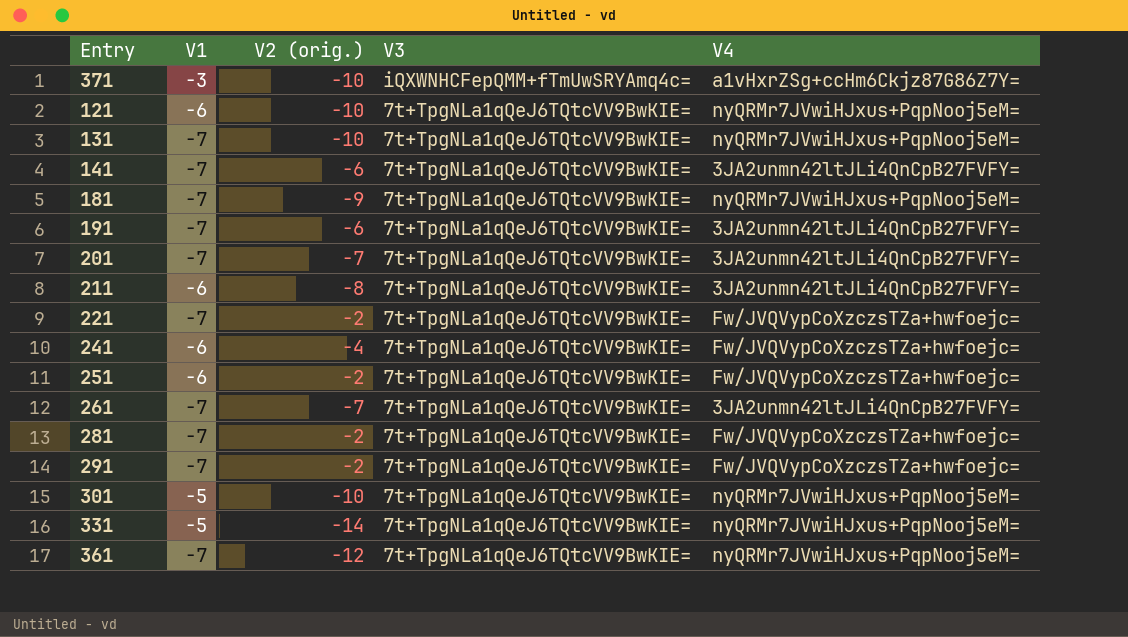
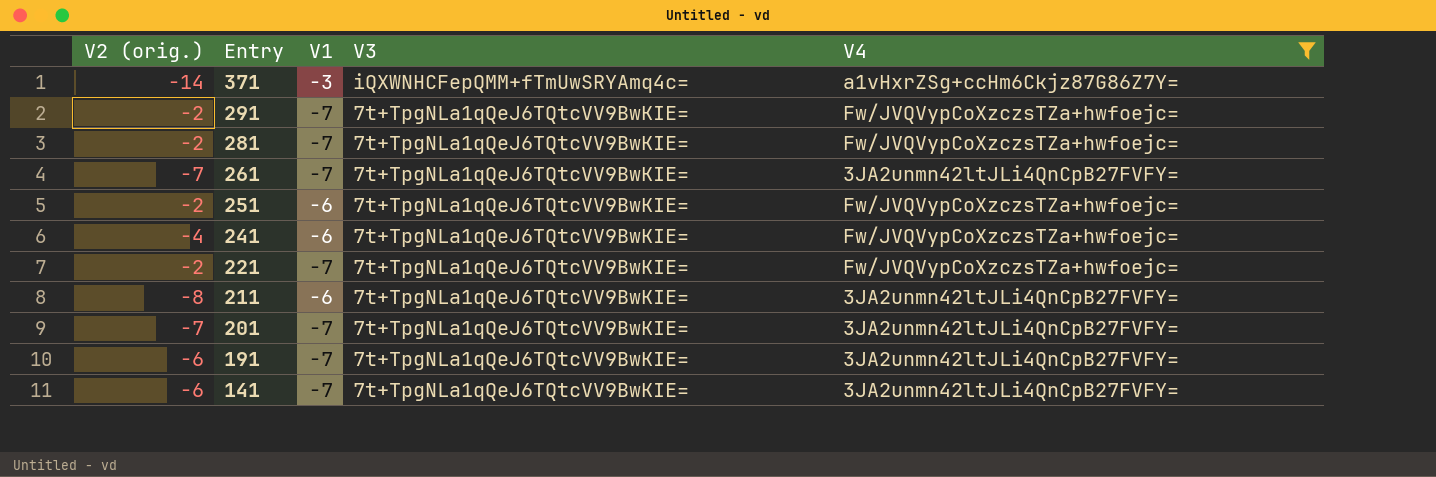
filter: none -> V4 != nyQRMr7JVwiHJxus+PqpNooj5eM=
row order: V3 descending -> Entry descending
column V2 (orig.) | position: 3 -> 1
371 | V2 (orig.): -10 -> -14

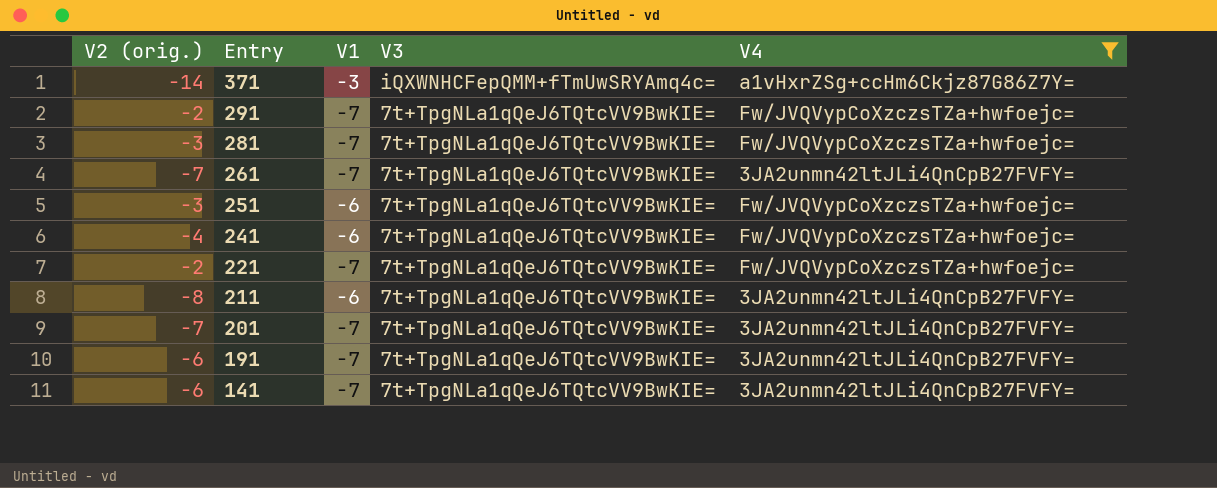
281 | V2 (orig.): -2 -> -3
251 | V2 (orig.): -2 -> -3

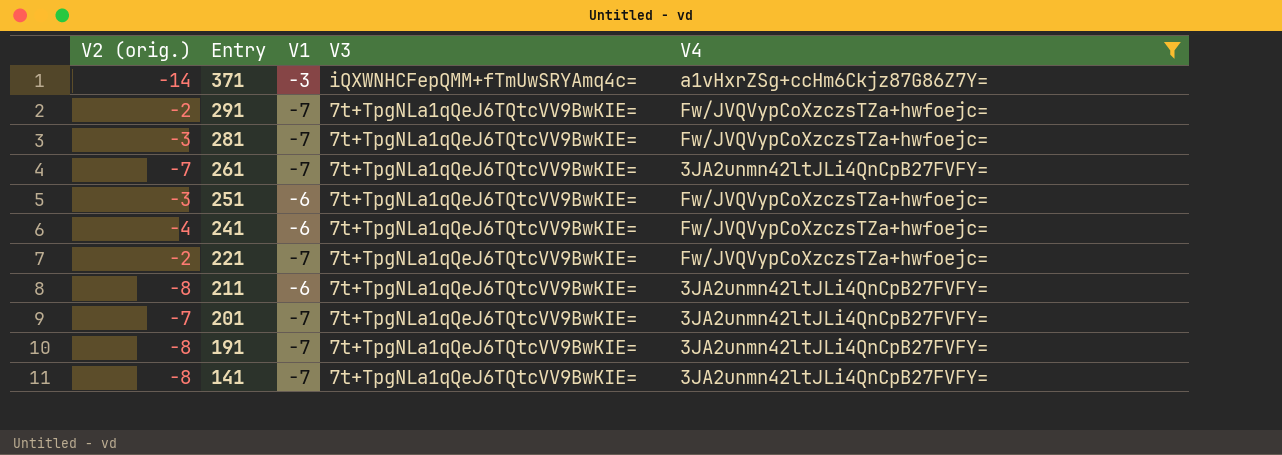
191 | V2 (orig.): -6 -> -8
141 | V2 (orig.): -6 -> -8

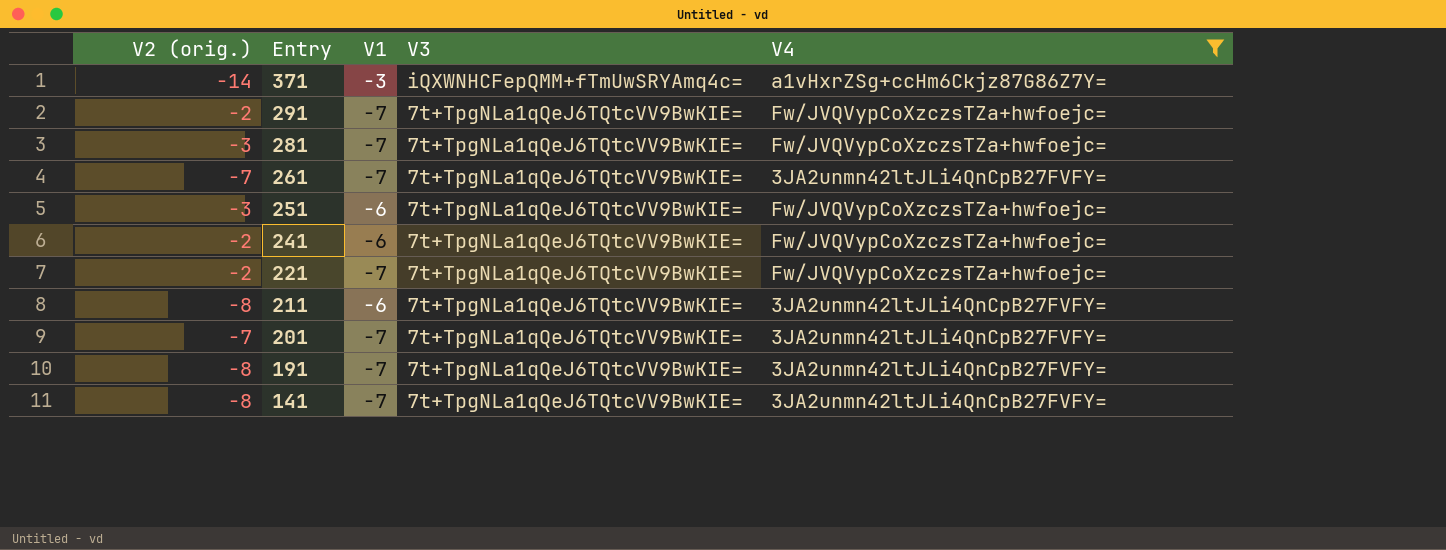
241 | V2 (orig.): -4 -> -2

